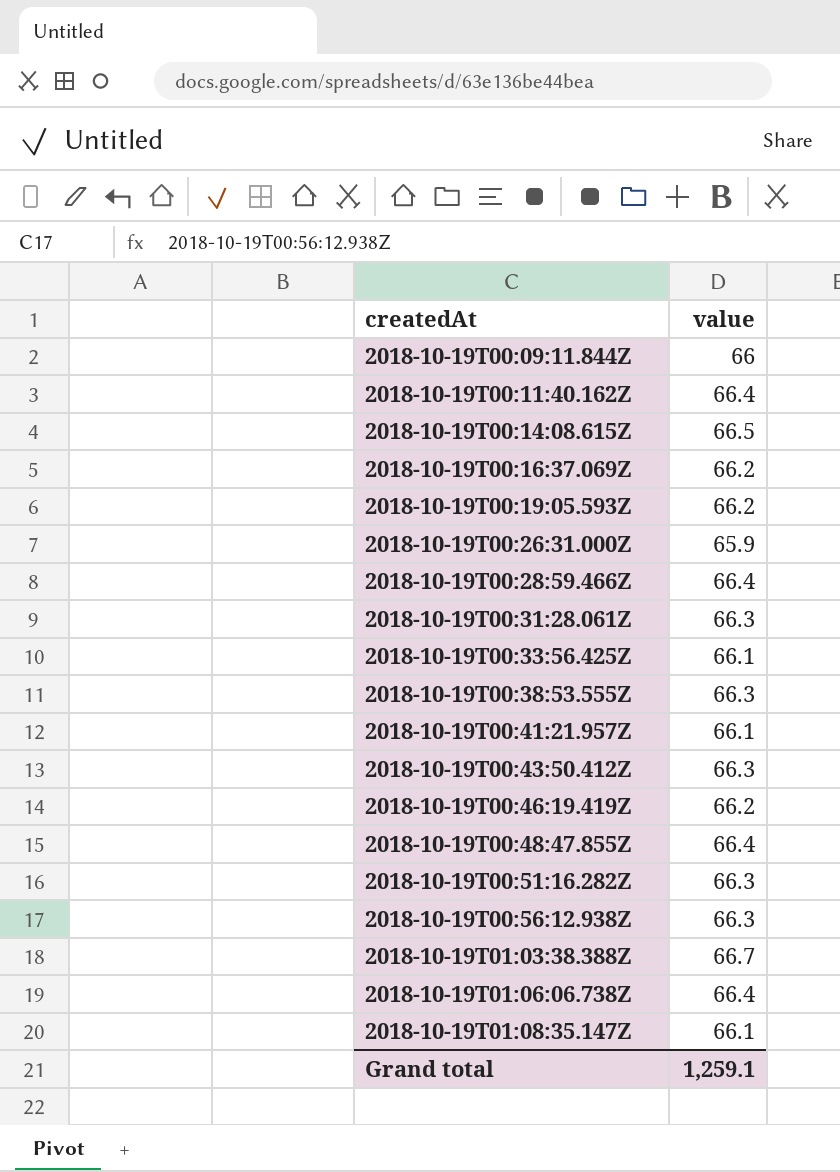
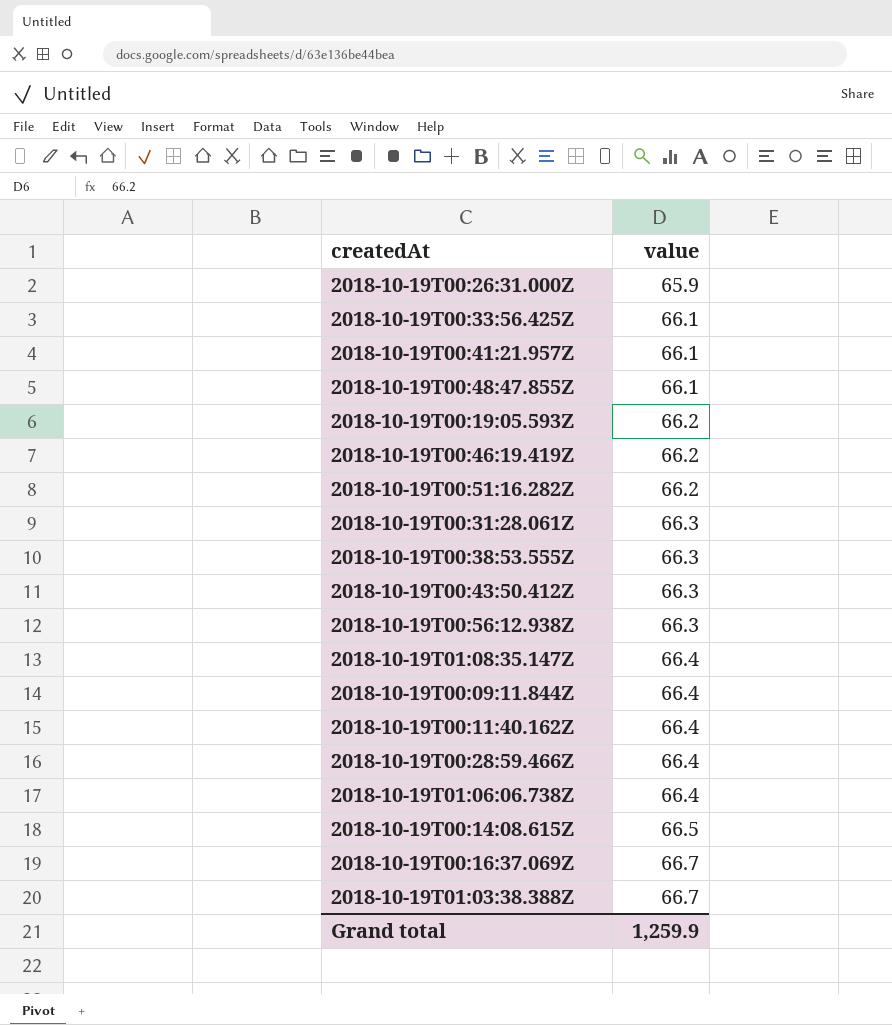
row order: createdAt ascending -> value ascending
2018-10-19T00:48:47.855Z | value: 66.4 -> 66.1
2018-10-19T00:51:16.282Z | value: 66.3 -> 66.2
2018-10-19T01:08:35.147Z | value: 66.1 -> 66.4
2018-10-19T00:09:11.844Z | value: 66 -> 66.4
2018-10-19T00:16:37.069Z | value: 66.2 -> 66.7
Grand total | value: 1,259.1 -> 1,259.9

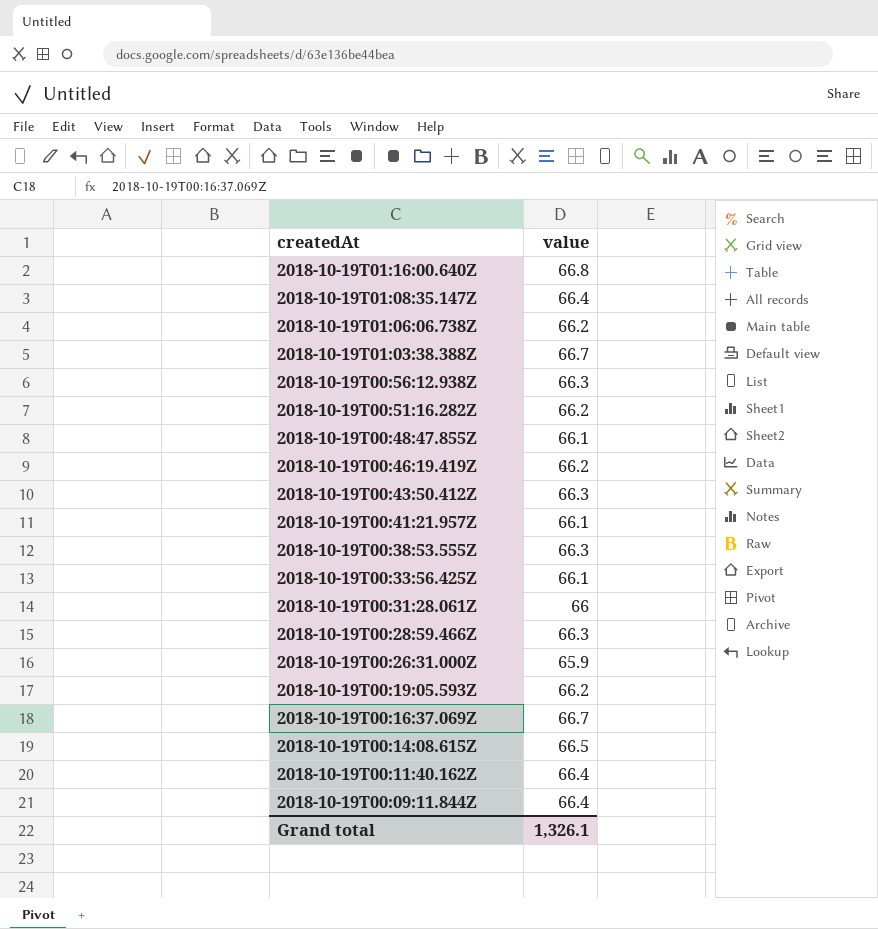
row order: value ascending -> createdAt descending
row 2018-10-19T01:16:00.640Z: none -> 66.8
2018-10-19T01:06:06.738Z | value: 66.4 -> 66.2
2018-10-19T00:31:28.061Z | value: 66.3 -> 66
2018-10-19T00:28:59.466Z | value: 66.4 -> 66.3
Grand total | value: 1,259.9 -> 1,326.1

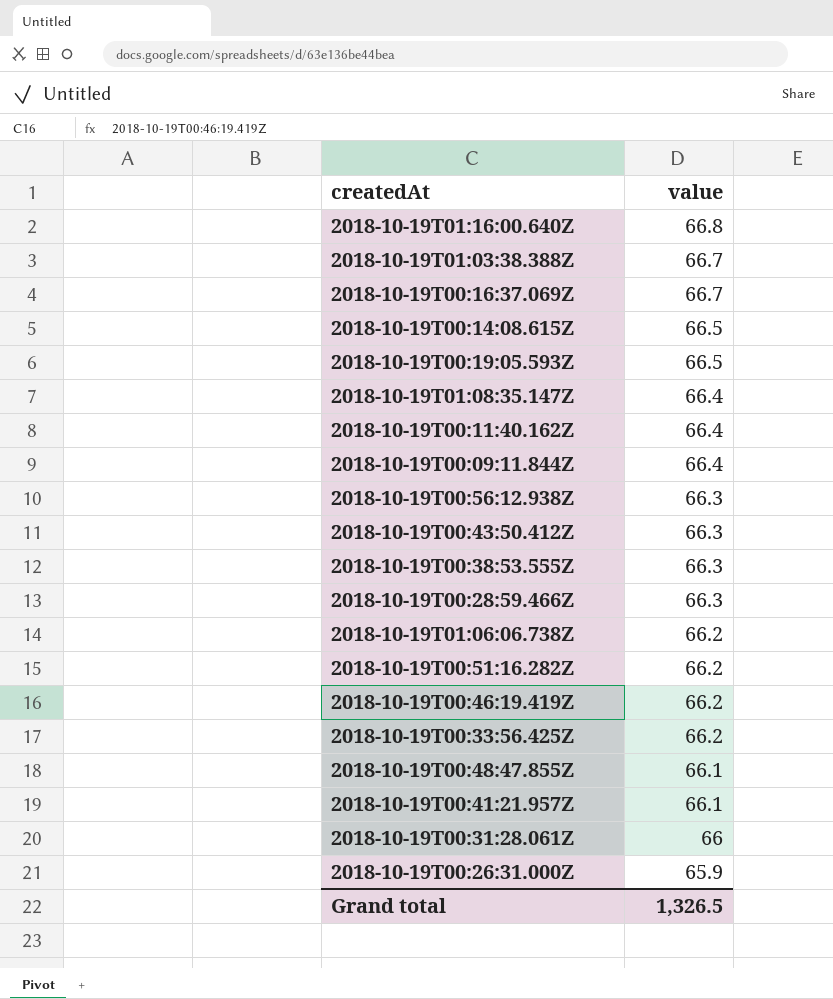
row order: createdAt descending -> value descending
2018-10-19T00:19:05.593Z | value: 66.2 -> 66.5
2018-10-19T00:33:56.425Z | value: 66.1 -> 66.2
Grand total | value: 1,326.1 -> 1,326.5

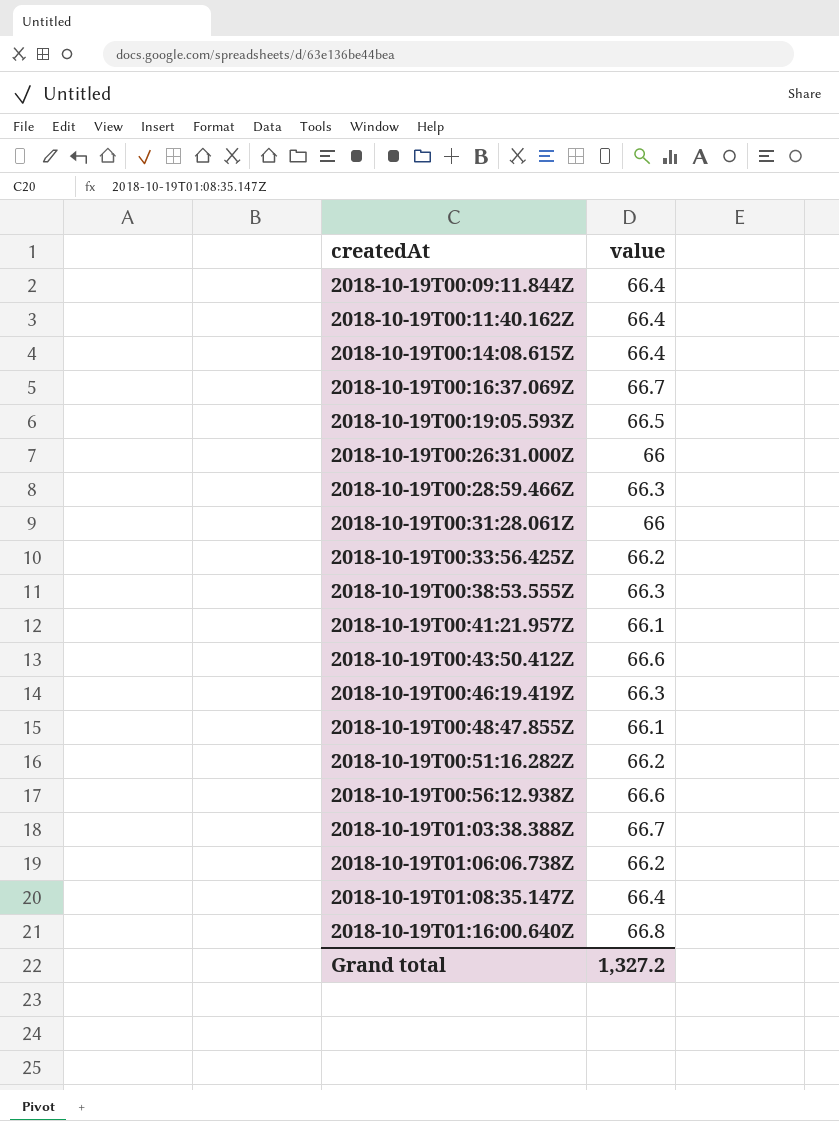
row order: value descending -> createdAt ascending
2018-10-19T00:14:08.615Z | value: 66.5 -> 66.4
2018-10-19T00:26:31.000Z | value: 65.9 -> 66
2018-10-19T00:43:50.412Z | value: 66.3 -> 66.6
2018-10-19T00:46:19.419Z | value: 66.2 -> 66.3
2018-10-19T00:56:12.938Z | value: 66.3 -> 66.6
Grand total | value: 1,326.5 -> 1,327.2

